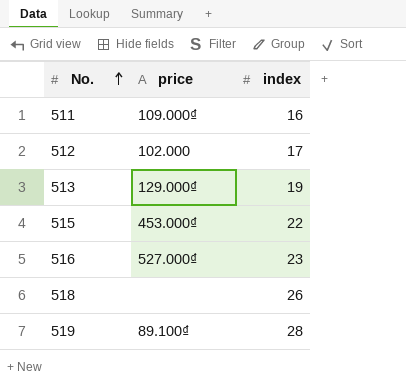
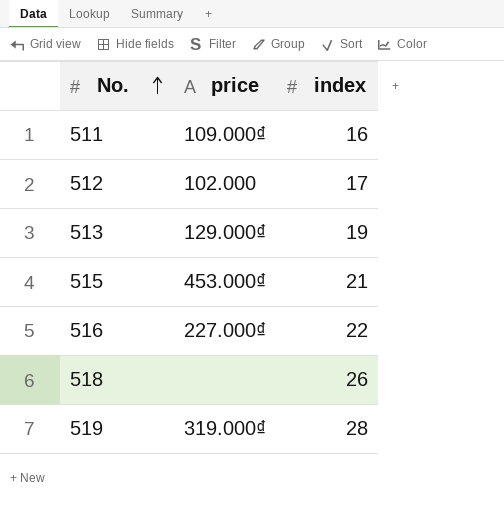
515 | index: 22 -> 21
516 | price: 527.000₫ -> 227.000₫
516 | index: 23 -> 22
519 | price: 89.100₫ -> 319.000₫

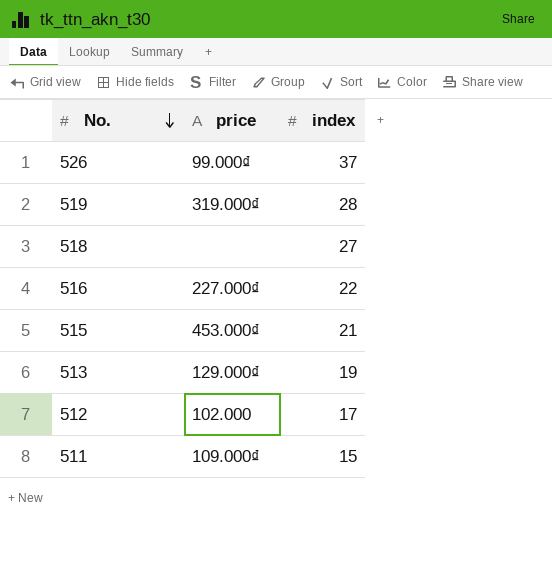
row order: No. ascending -> No. descending
row 526: none -> 99.000₫ | 37
518 | index: 26 -> 27
511 | index: 16 -> 15

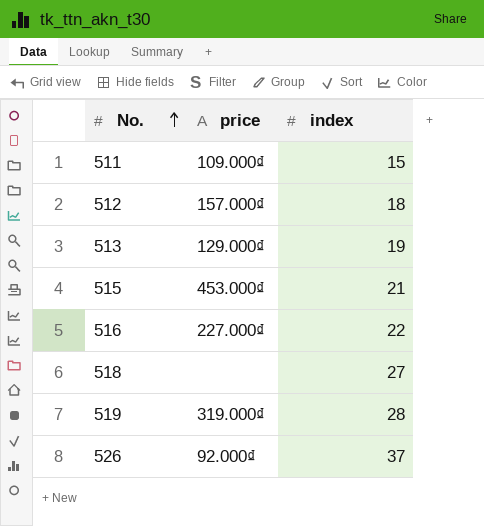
row order: No. descending -> No. ascending
512 | price: 102.000 -> 157.000₫
512 | index: 17 -> 18
526 | price: 99.000₫ -> 92.000₫

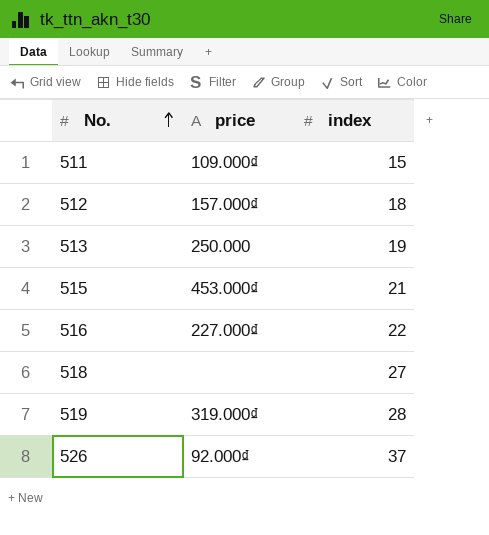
513 | price: 129.000₫ -> 250.000

